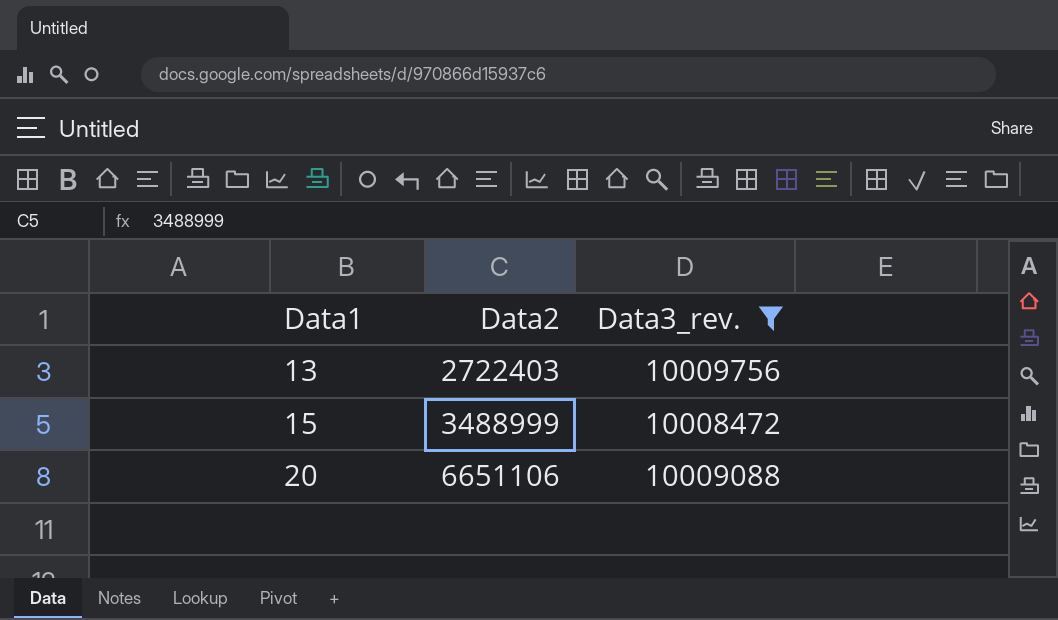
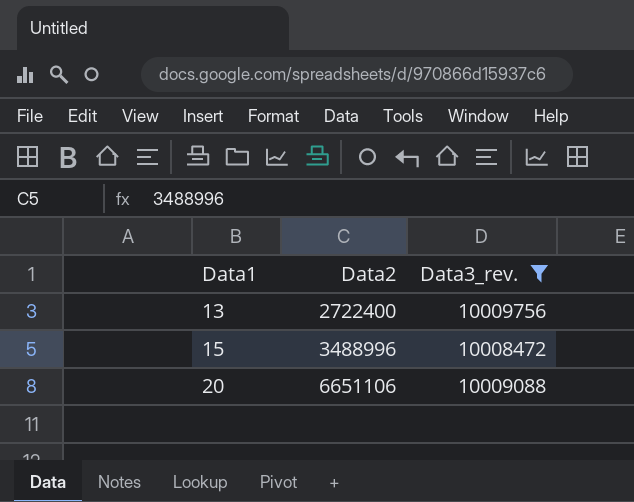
13 | Data2: 2722403 -> 2722400
15 | Data2: 3488999 -> 3488996

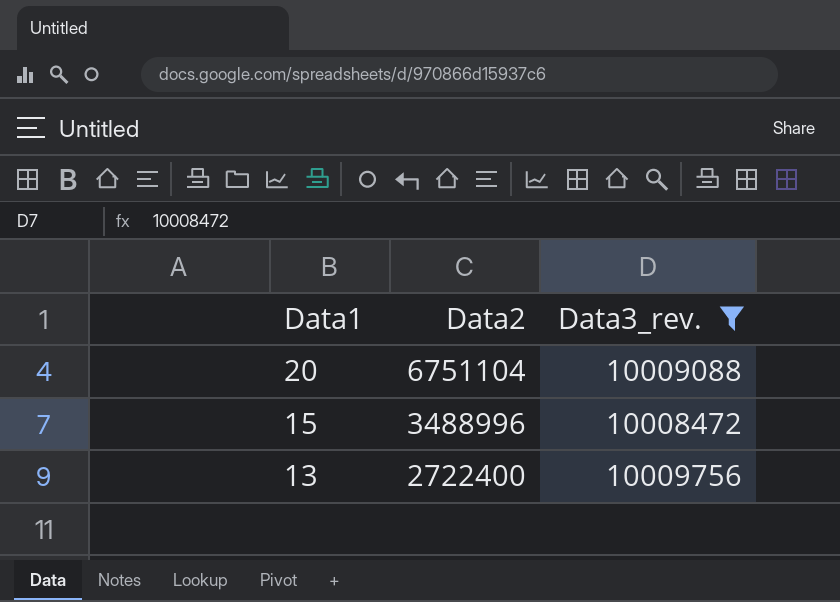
row order: Data1 ascending -> Data1 descending
20 | Data2: 6651106 -> 6751104

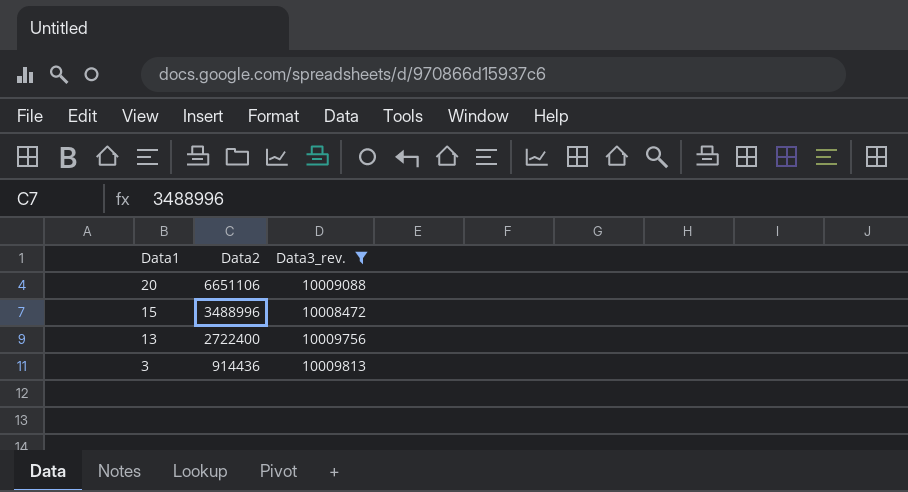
20 | Data2: 6751104 -> 6651106
row 3: none -> 914436 | 10009813

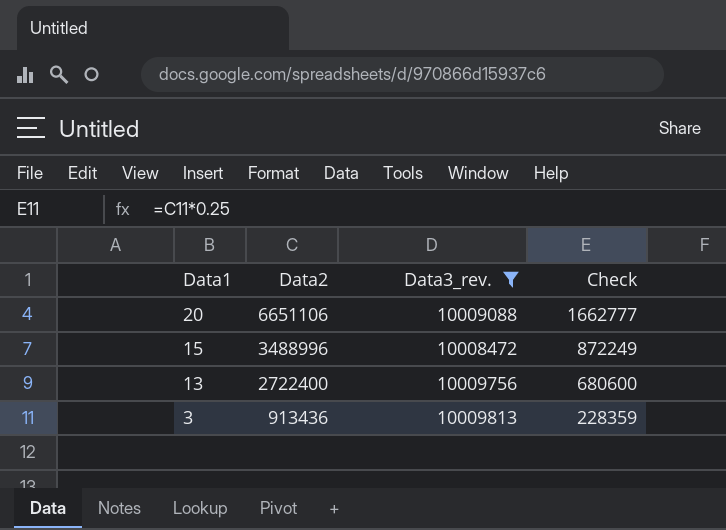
column Check | formula: none -> [Data2] * 0.25
3 | Data2: 914436 -> 913436

